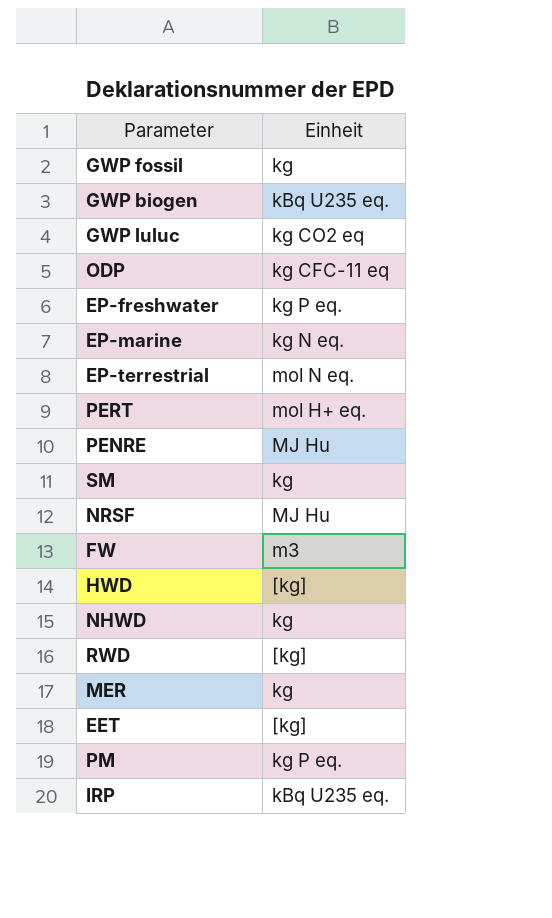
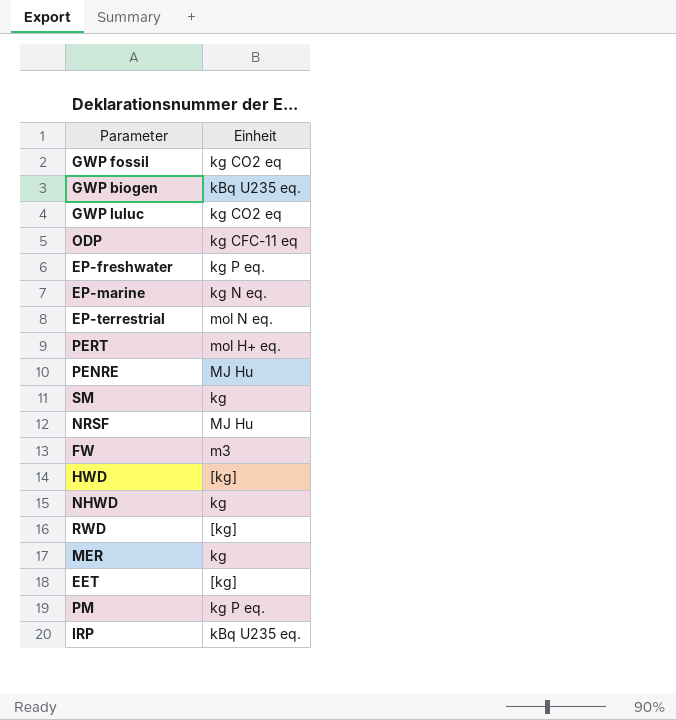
GWP fossil | Einheit: kg -> kg CO2 eq

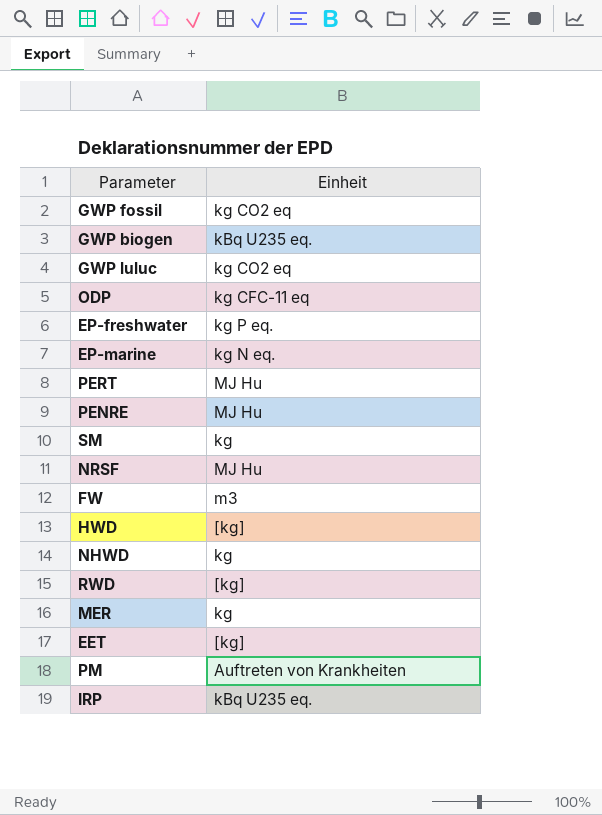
row EP-terrestrial: mol N eq. -> none
PERT | Einheit: mol H+ eq. -> MJ Hu
PM | Einheit: kg P eq. -> Auftreten von Krankheiten

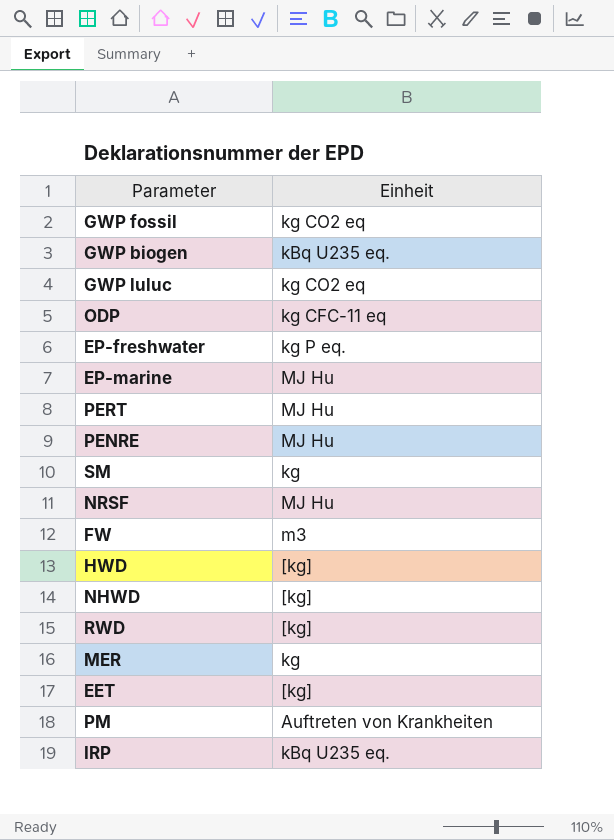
EP-marine | Einheit: kg N eq. -> MJ Hu
NHWD | Einheit: kg -> [kg]

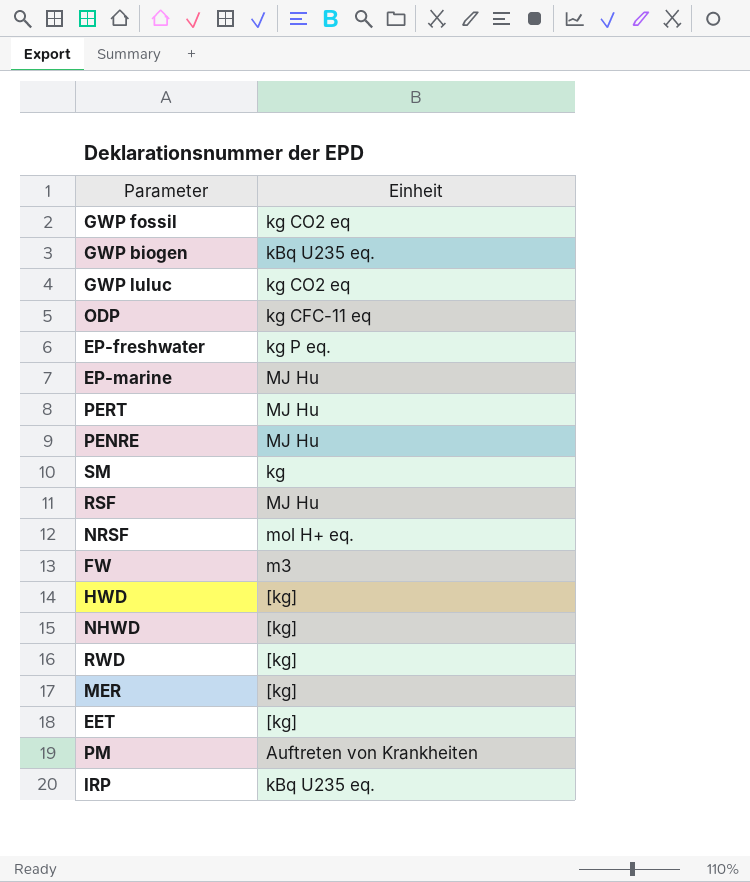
row RSF: none -> MJ Hu
NRSF | Einheit: MJ Hu -> mol H+ eq.
MER | Einheit: kg -> [kg]

